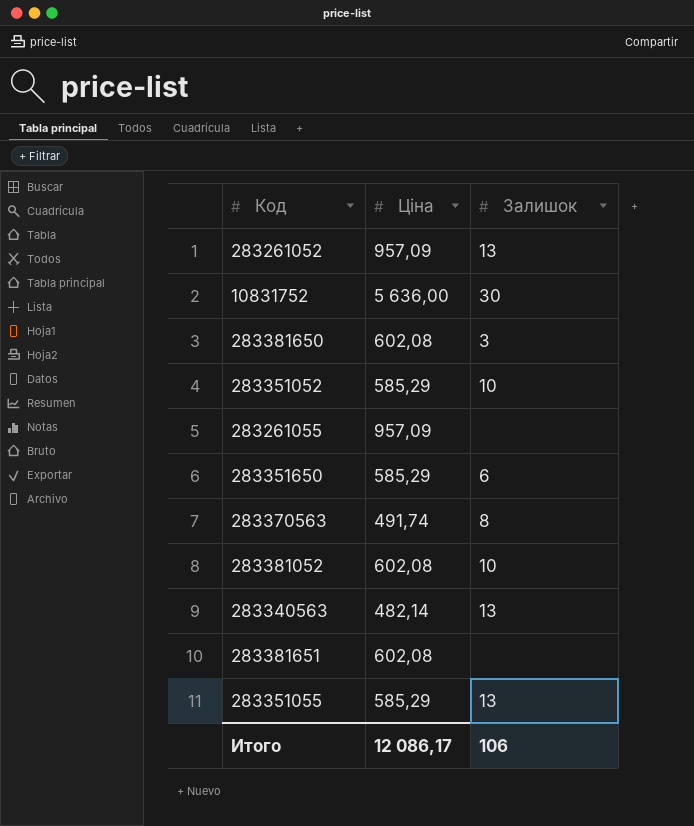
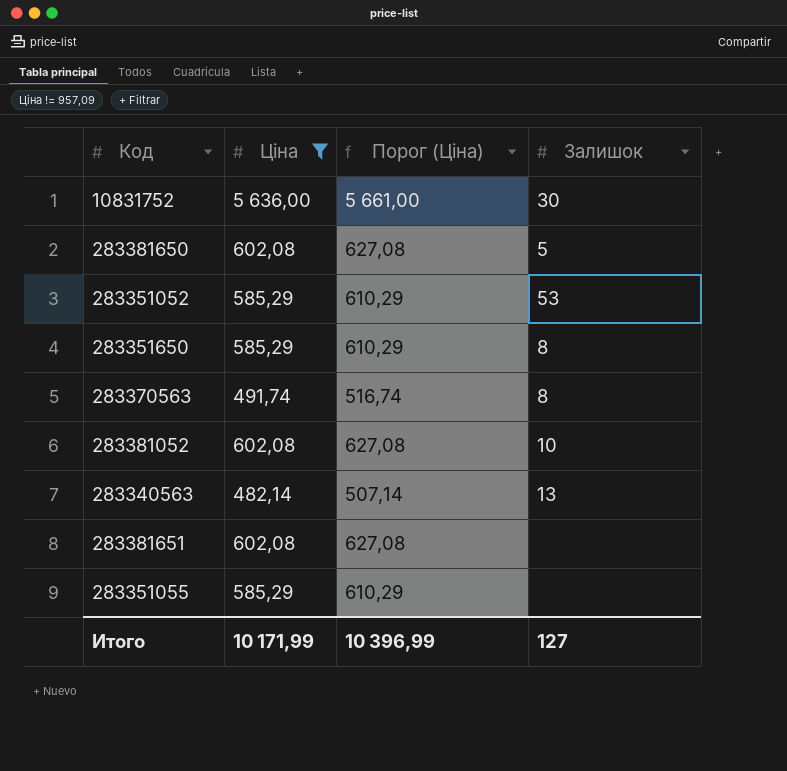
filter: none -> Ціна != 957,09
column Порог (Ціна) | formula: none -> [Ціна] + 25
283381650 | Залишок: 3 -> 5
283351052 | Залишок: 10 -> 53
283351650 | Залишок: 6 -> 8
283351055 | Залишок: 13 -> none
Итого | Ціна: 12 086,17 -> 10 171,99
Итого | Залишок: 106 -> 127

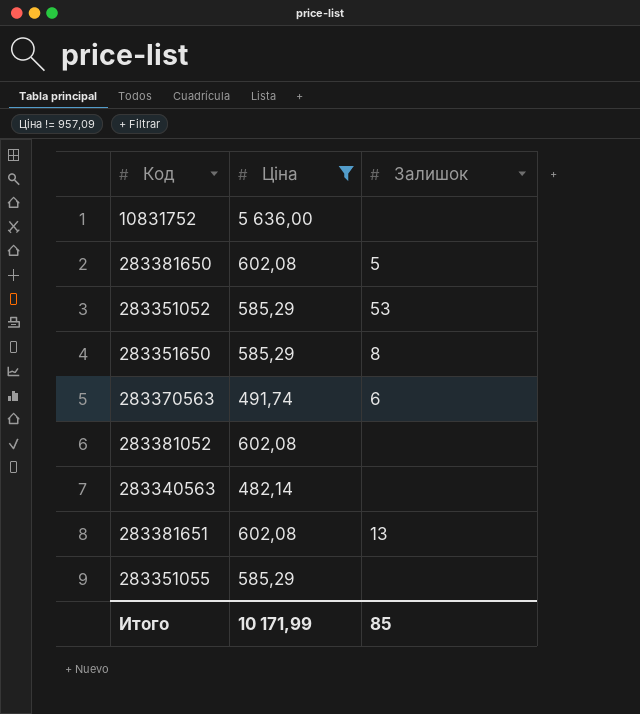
column Порог (Ціна) | formula: [Ціна] + 25 -> none
10831752 | Залишок: 30 -> none
283370563 | Залишок: 8 -> 6
283381052 | Залишок: 10 -> none
283340563 | Залишок: 13 -> none
283381651 | Залишок: none -> 13
Итого | Залишок: 127 -> 85

